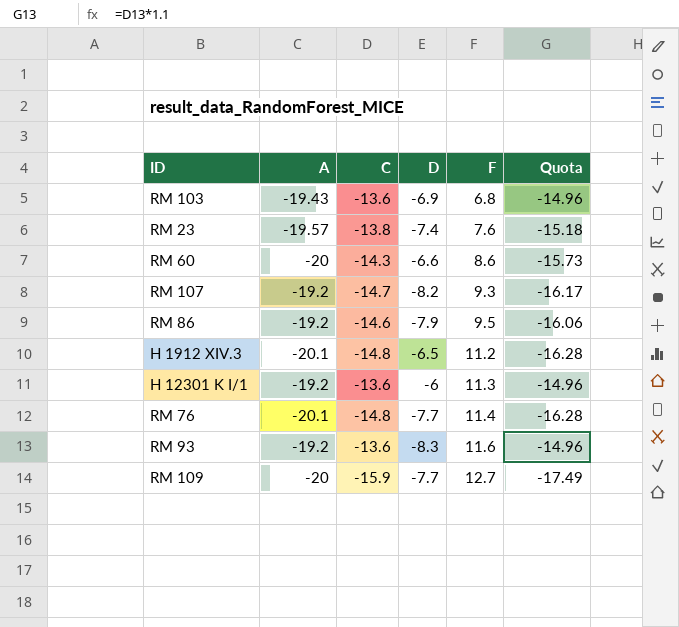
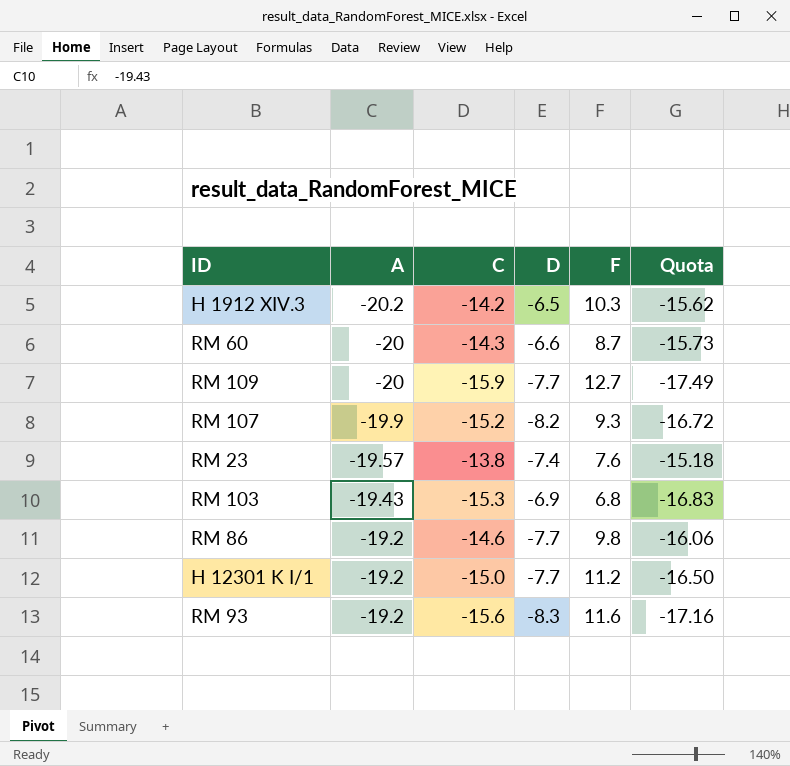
row order: F ascending -> A ascending
row RM 76: -20.1 | -14.8 | -7.7 | 11.4 | -16.28 -> none
H 1912 XIV.3 | A: -20.1 -> -20.2
H 1912 XIV.3 | C: -14.8 -> -14.2
H 1912 XIV.3 | F: 11.2 -> 10.3
H 1912 XIV.3 | Quota: -16.28 -> -15.62
RM 60 | F: 8.6 -> 8.7
RM 107 | A: -19.2 -> -19.9
RM 107 | C: -14.7 -> -15.2
RM 107 | Quota: -16.17 -> -16.72
RM 103 | C: -13.6 -> -15.3
RM 103 | Quota: -14.96 -> -16.83
RM 86 | D: -7.9 -> -7.7
RM 86 | F: 9.5 -> 9.8
H 12301 K I/1 | C: -13.6 -> -15.0
H 12301 K I/1 | D: -6 -> -7.7
H 12301 K I/1 | F: 11.3 -> 11.2
H 12301 K I/1 | Quota: -14.96 -> -16.50
RM 93 | C: -13.6 -> -15.6
RM 93 | Quota: -14.96 -> -17.16

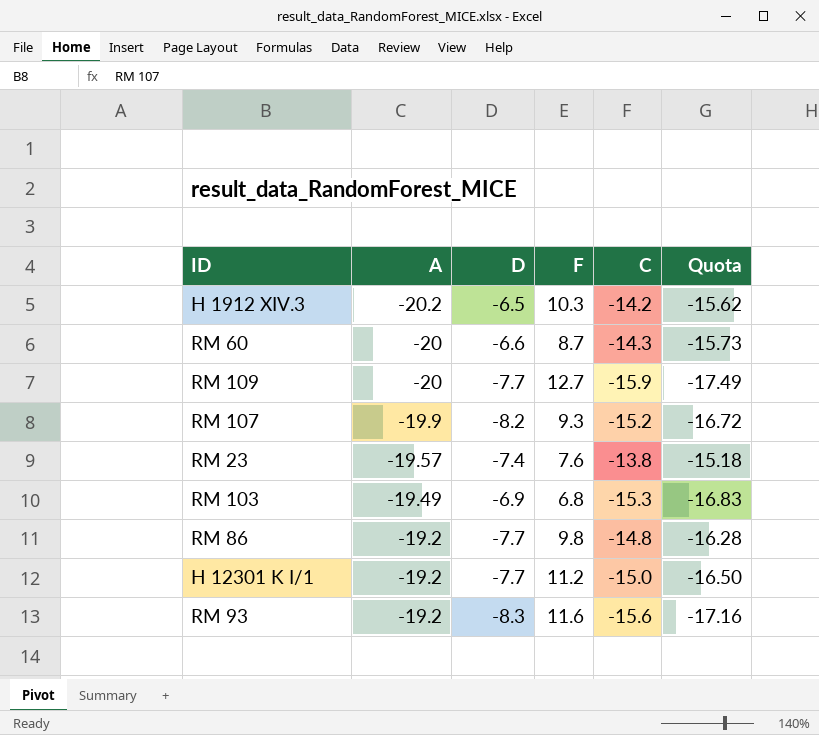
column C | position: 3 -> 5
RM 103 | A: -19.43 -> -19.49
RM 86 | C: -14.6 -> -14.8
RM 86 | Quota: -16.06 -> -16.28

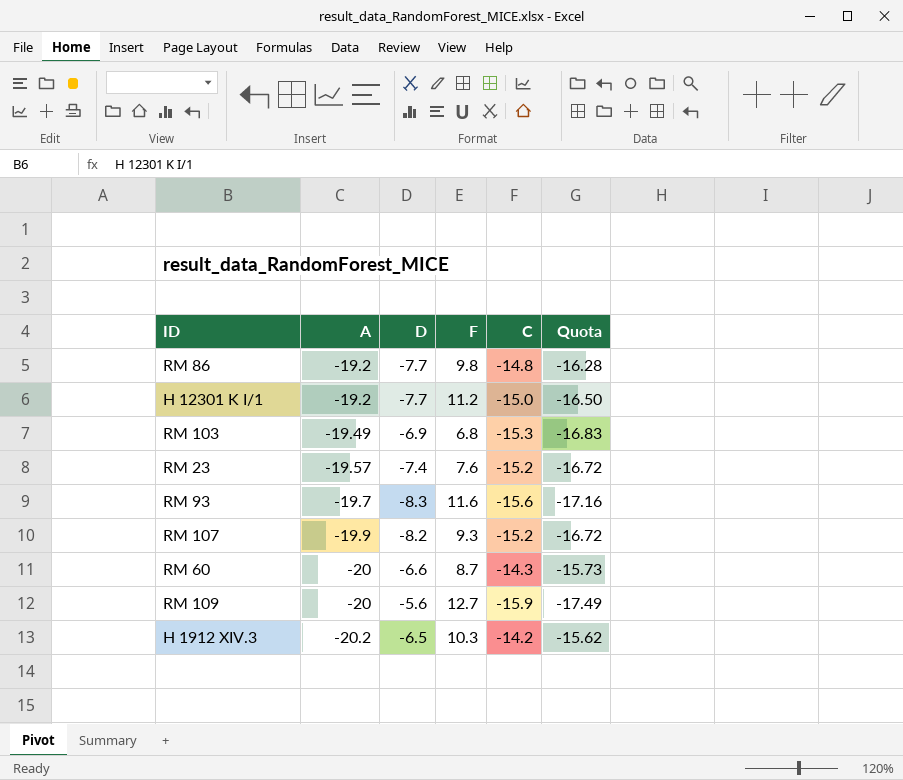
row order: A ascending -> A descending
RM 23 | C: -13.8 -> -15.2
RM 23 | Quota: -15.18 -> -16.72
RM 93 | A: -19.2 -> -19.7
RM 109 | D: -7.7 -> -5.6

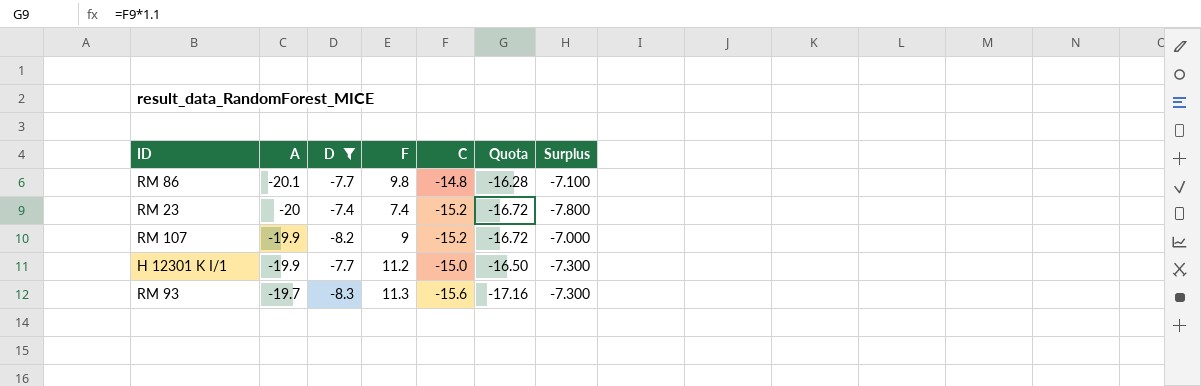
filter: none -> D <= -7.4
row order: A descending -> A ascending
column Surplus | formula: none -> [C] - [D]
RM 86 | A: -19.2 -> -20.1
RM 23 | A: -19.57 -> -20
RM 23 | F: 7.6 -> 7.4
RM 107 | F: 9.3 -> 9
H 12301 K I/1 | A: -19.2 -> -19.9
RM 93 | F: 11.6 -> 11.3

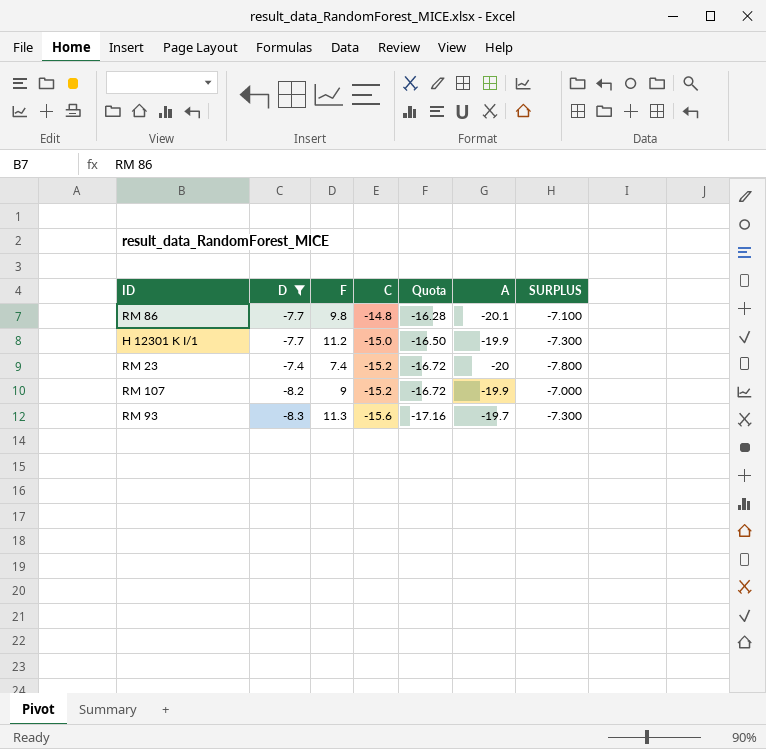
row order: A ascending -> C descending
column A | position: 2 -> 6
column name: Surplus -> SURPLUS

